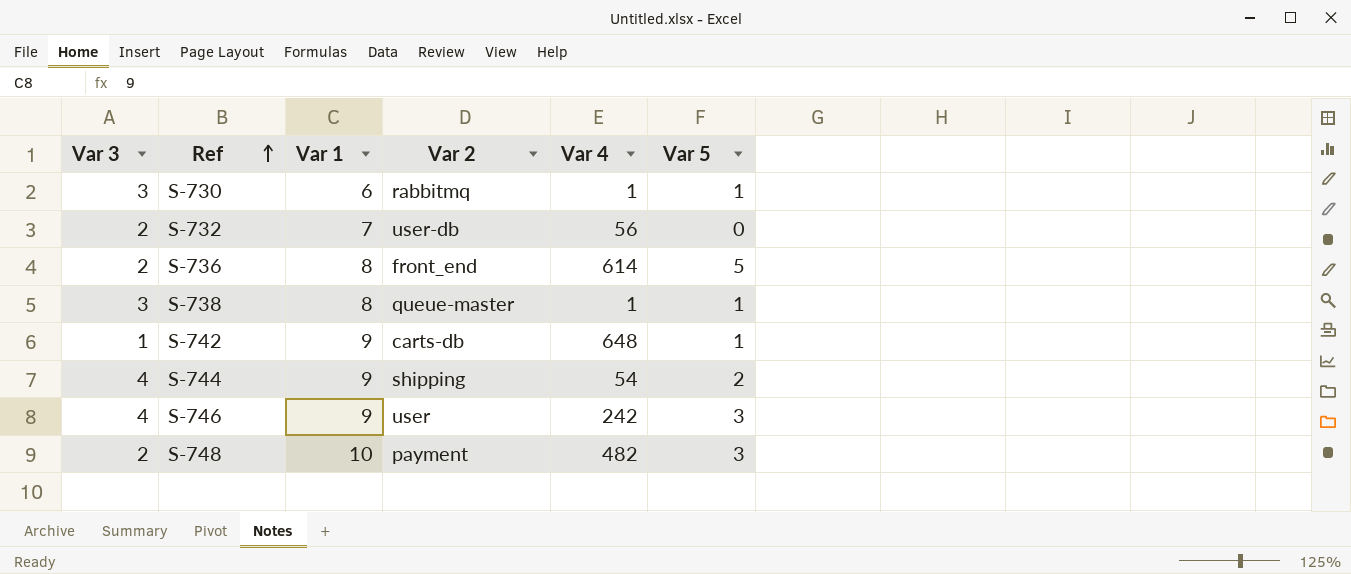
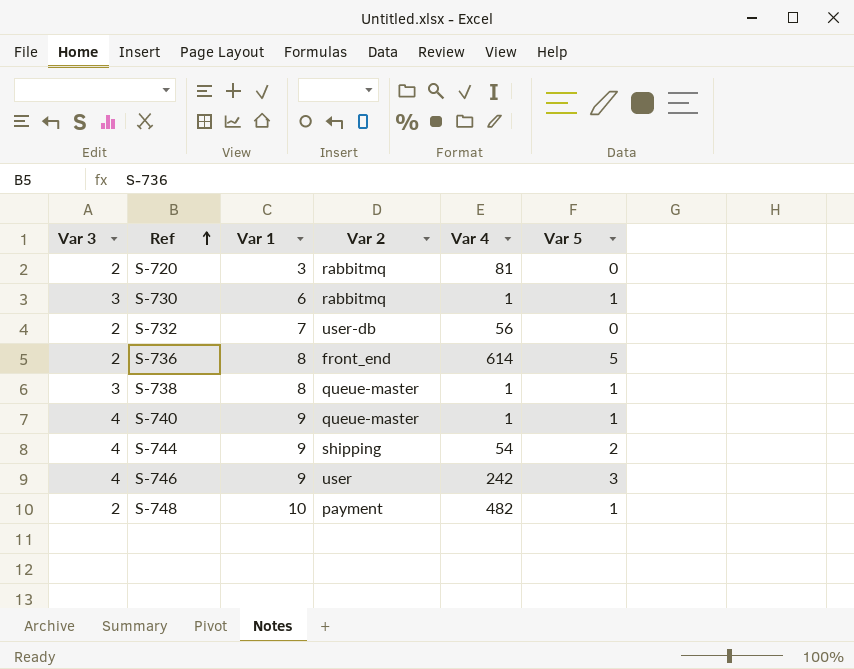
row S-742: 1 | 9 | carts-db | 648 | 1 -> none
row S-720: none -> 2 | 3 | rabbitmq | 81 | 0
row S-740: none -> 4 | 9 | queue-master | 1 | 1
S-748 | Var 5: 3 -> 1

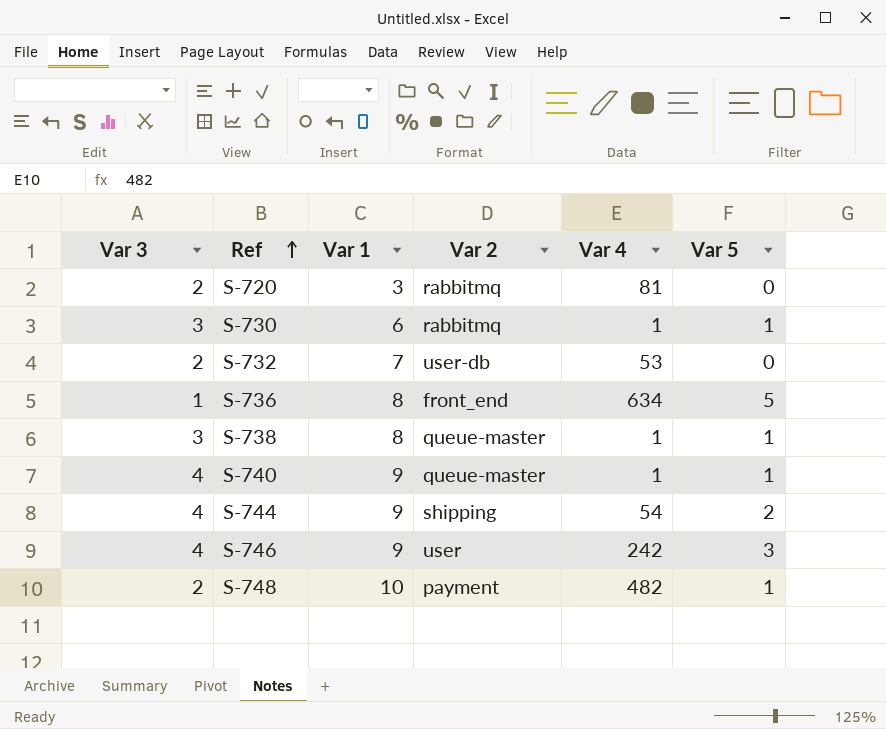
S-732 | Var 4: 56 -> 53
S-736 | Var 3: 2 -> 1
S-736 | Var 4: 614 -> 634

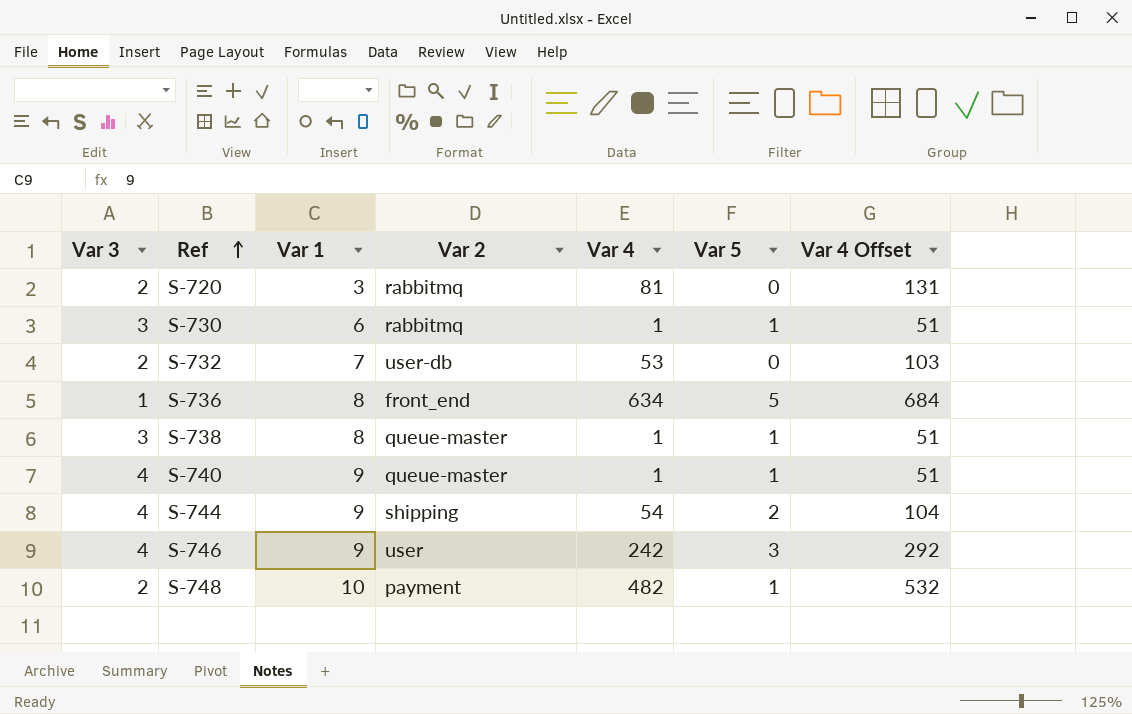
column Var 4 Offset | formula: none -> [Var 4] + 50

